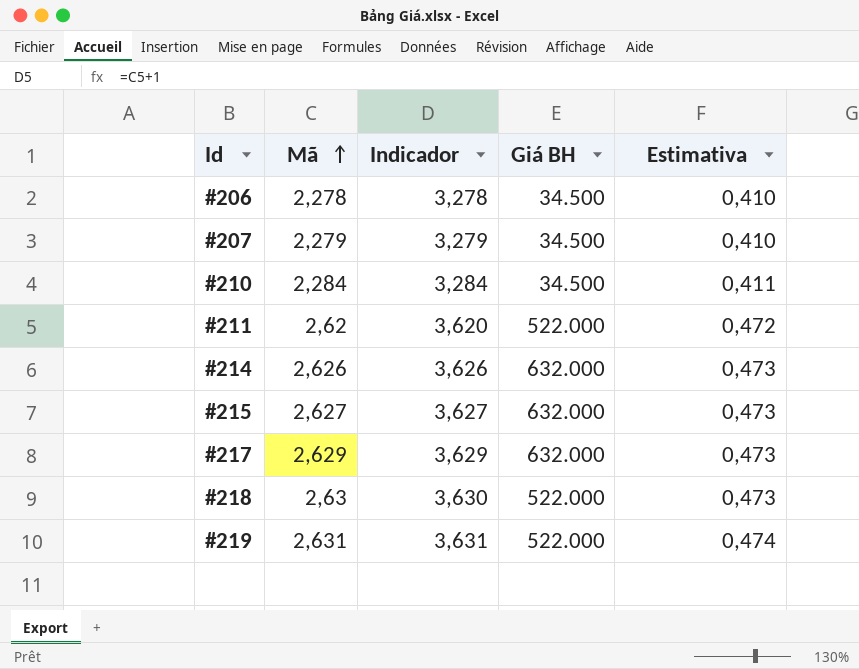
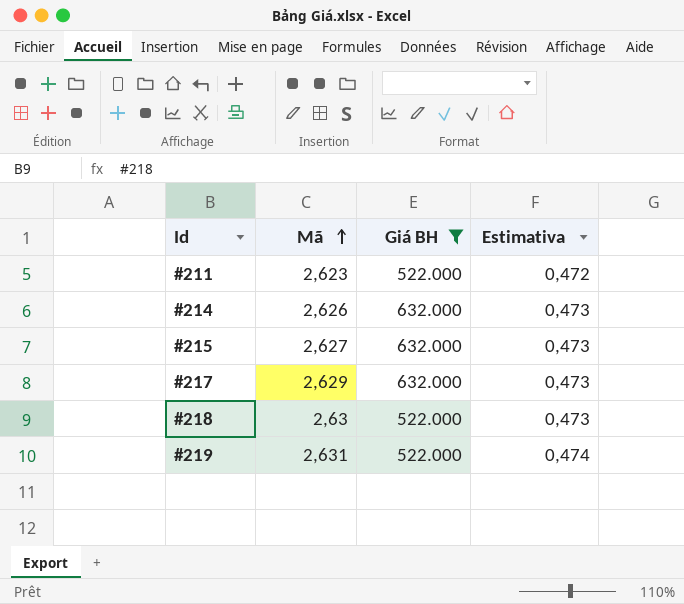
filter: none -> Giá BH != 34.500
column Indicador | formula: [Mã] + 1 -> none
#211 | Mã: 2,62 -> 2,623

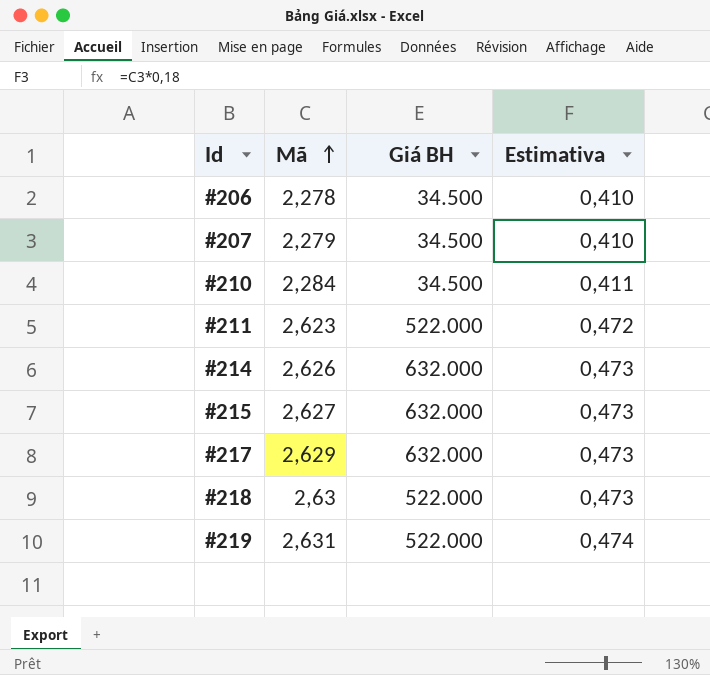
filter: Giá BH != 34.500 -> none

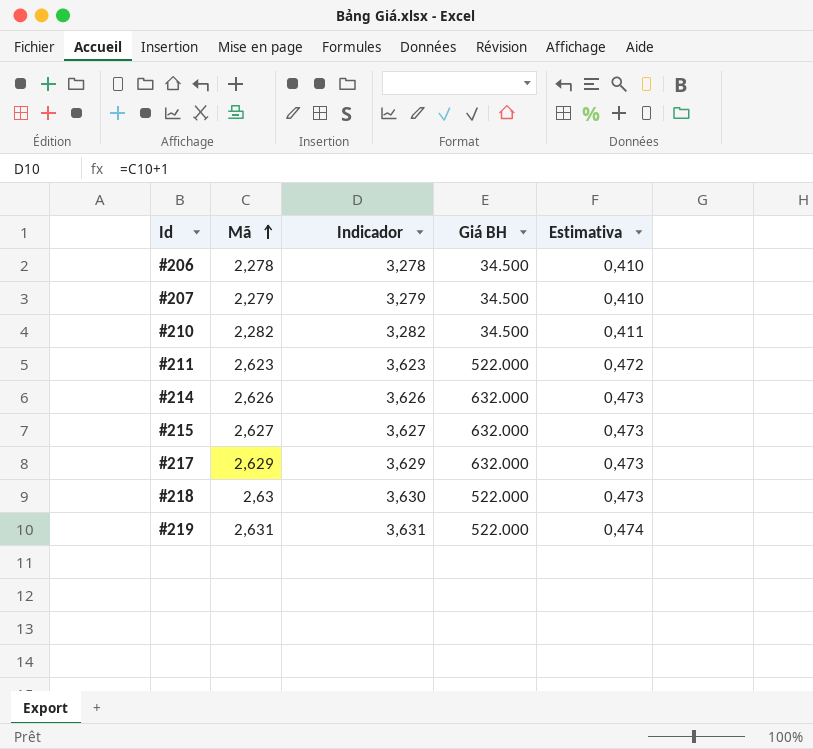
column Indicador | formula: none -> [Mã] + 1
#210 | Mã: 2,284 -> 2,282

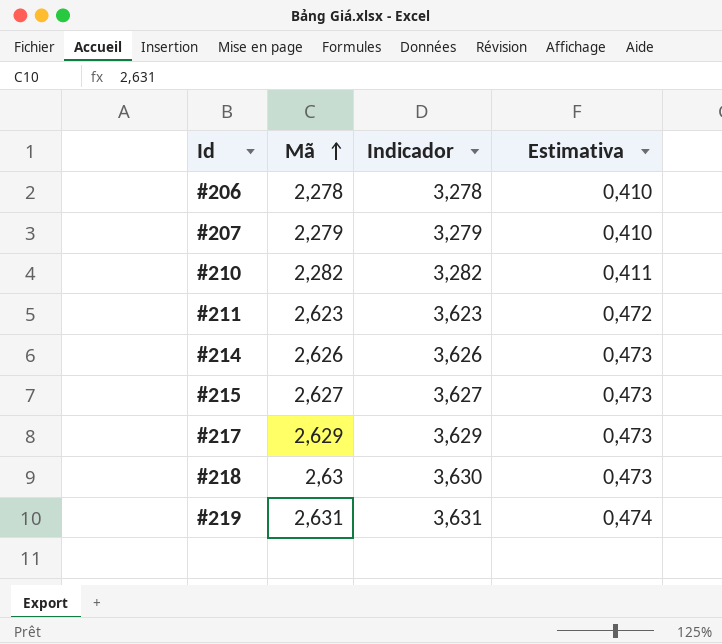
column Giá BH | position: 4 -> none

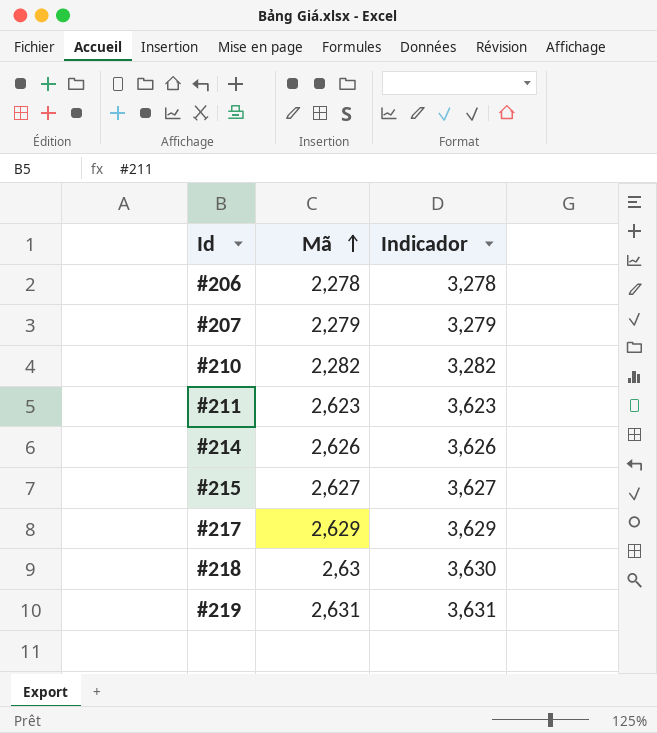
column Estimativa | formula: [Mã] * 0,18 -> none

